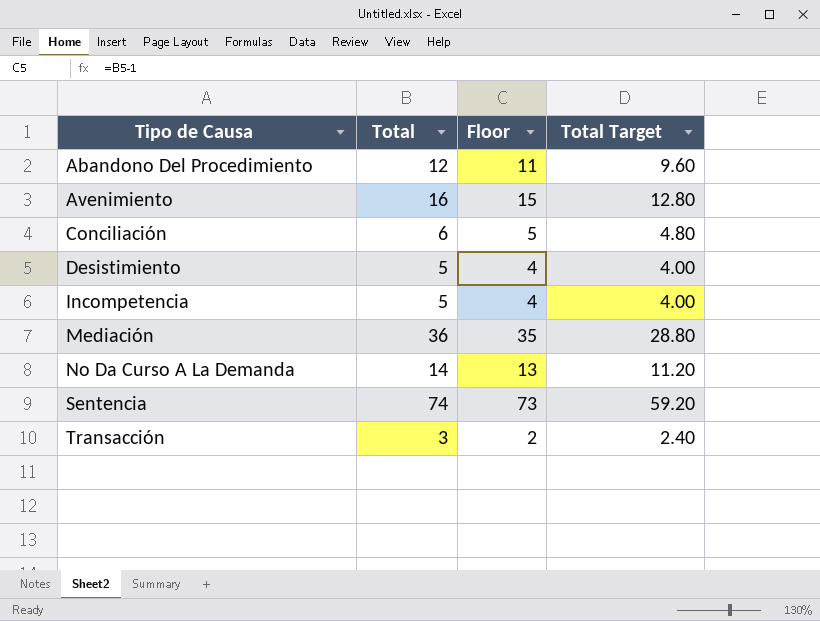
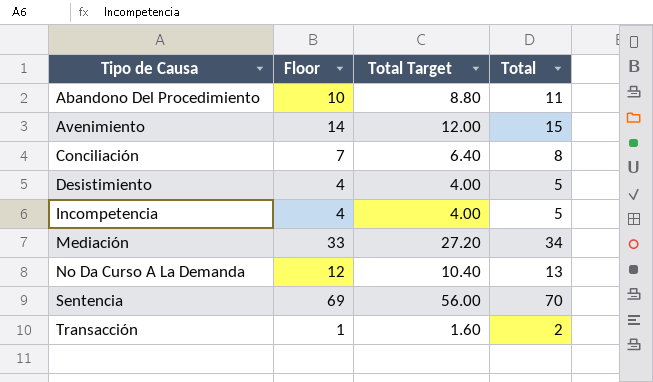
column Total | position: 2 -> 4
Abandono Del Procedimiento | Floor: 11 -> 10
Abandono Del Procedimiento | Total Target: 9.60 -> 8.80
Abandono Del Procedimiento | Total: 12 -> 11
Avenimiento | Floor: 15 -> 14
Avenimiento | Total Target: 12.80 -> 12.00
Avenimiento | Total: 16 -> 15
Conciliación | Floor: 5 -> 7
Conciliación | Total Target: 4.80 -> 6.40
Conciliación | Total: 6 -> 8
Mediación | Floor: 35 -> 33
Mediación | Total Target: 28.80 -> 27.20
Mediación | Total: 36 -> 34
No Da Curso A La Demanda | Floor: 13 -> 12
No Da Curso A La Demanda | Total Target: 11.20 -> 10.40
No Da Curso A La Demanda | Total: 14 -> 13
Sentencia | Floor: 73 -> 69
Sentencia | Total Target: 59.20 -> 56.00
Sentencia | Total: 74 -> 70
Transacción | Floor: 2 -> 1
Transacción | Total Target: 2.40 -> 1.60
Transacción | Total: 3 -> 2

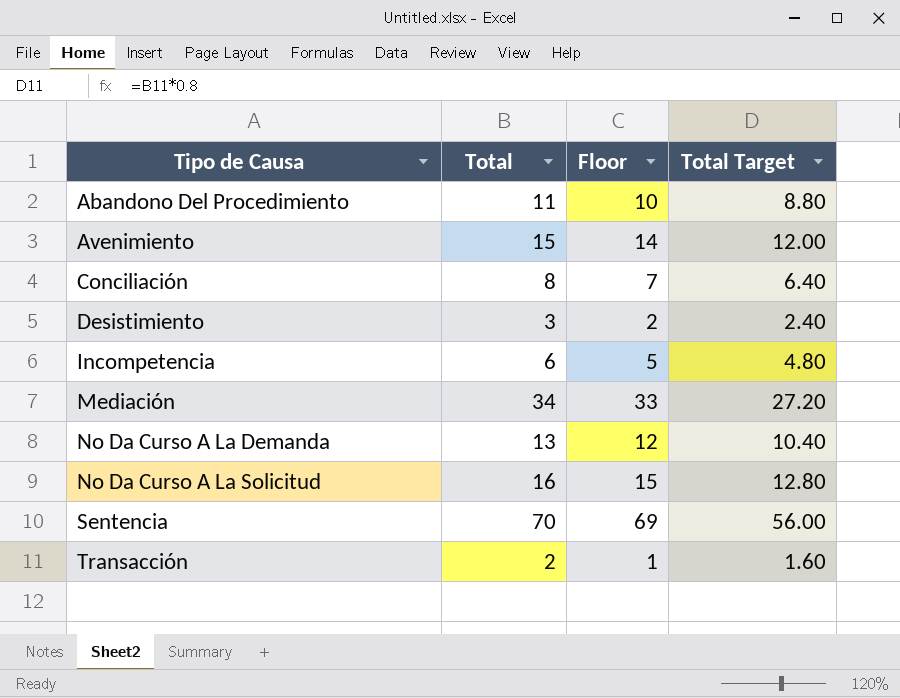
column Total | position: 4 -> 2
Desistimiento | Total: 5 -> 3
Desistimiento | Floor: 4 -> 2
Desistimiento | Total Target: 4.00 -> 2.40
Incompetencia | Total: 5 -> 6
Incompetencia | Floor: 4 -> 5
Incompetencia | Total Target: 4.00 -> 4.80
row No Da Curso A La Solicitud: none -> 16 | 15 | 12.80

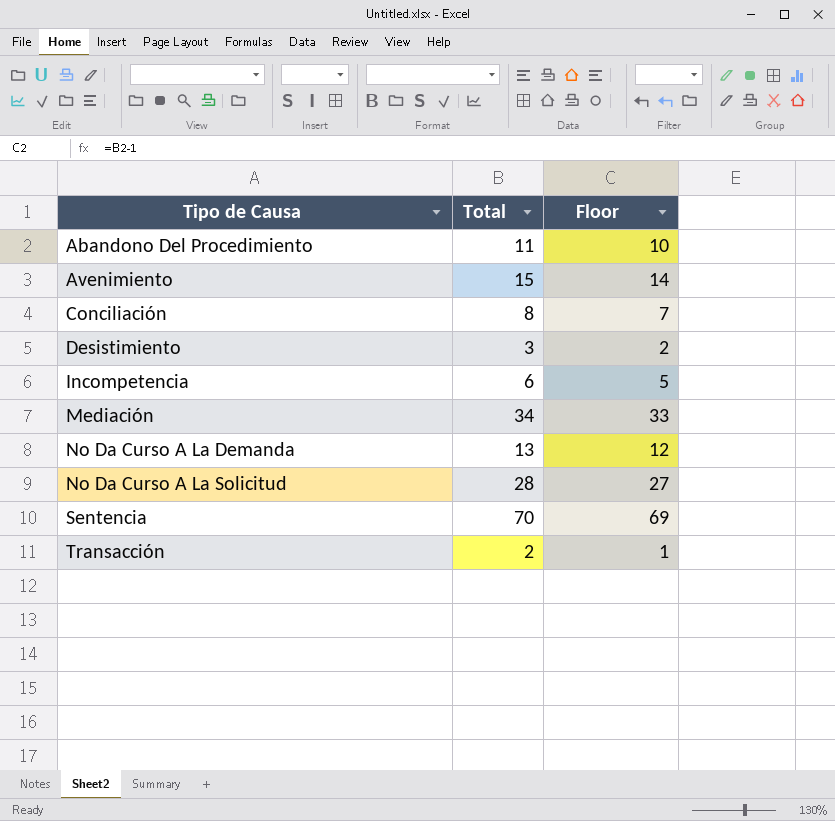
column Total Target | formula: [Total] * 0.8 -> none
No Da Curso A La Solicitud | Total: 16 -> 28
No Da Curso A La Solicitud | Floor: 15 -> 27

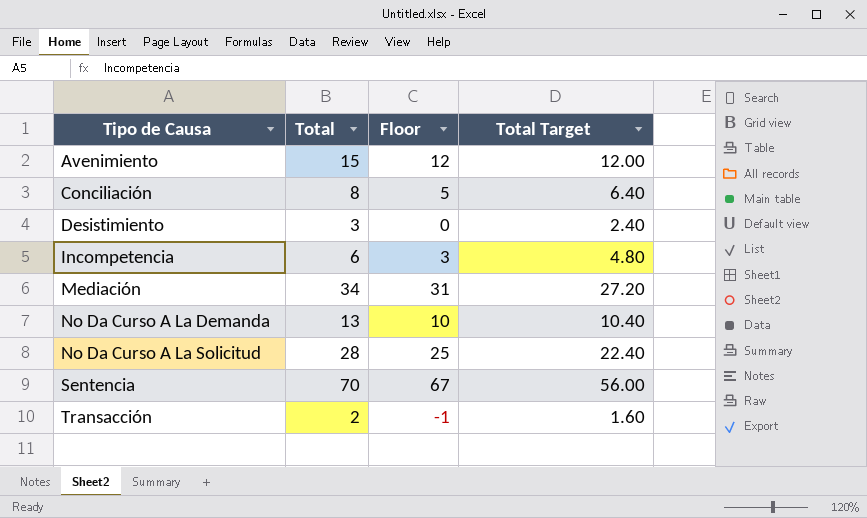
column Floor | formula: [Total] - 1 -> [Total] - 3
column Total Target | formula: none -> [Total] * 0.8
row Abandono Del Procedimiento: 11 | 10 -> none

